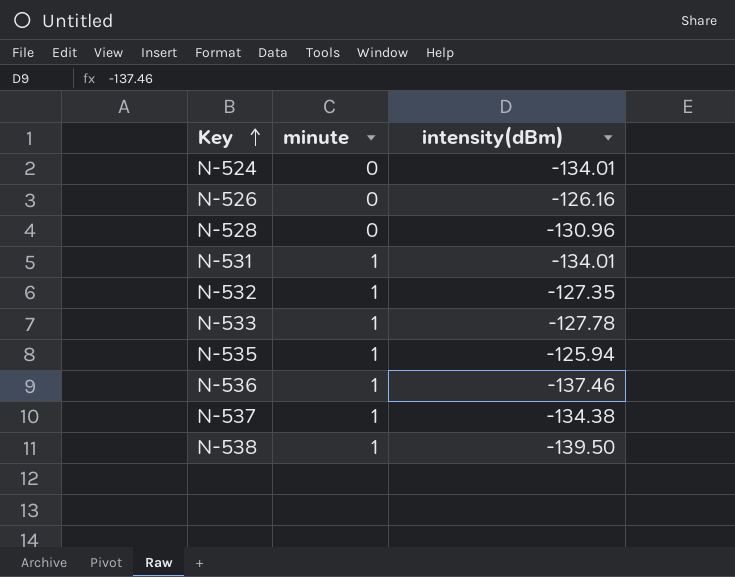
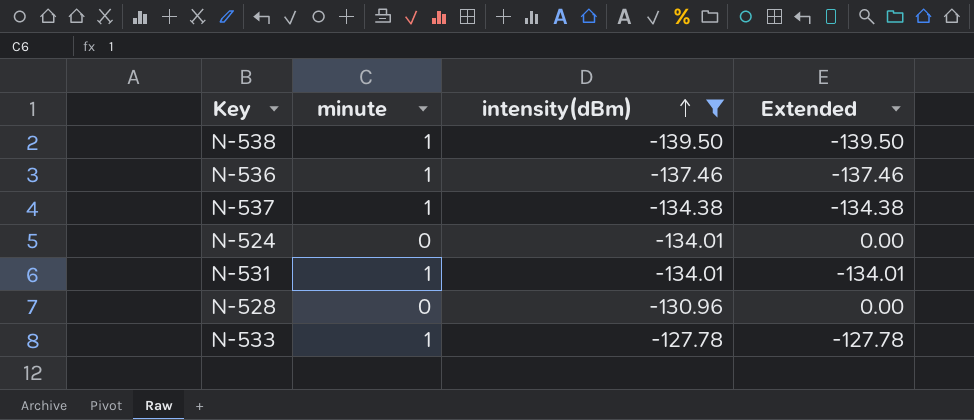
filter: none -> intensity(dBm) <= -127.78
row order: Key ascending -> intensity(dBm) ascending
column Extended | formula: none -> [minute] * [intensity(dBm)]

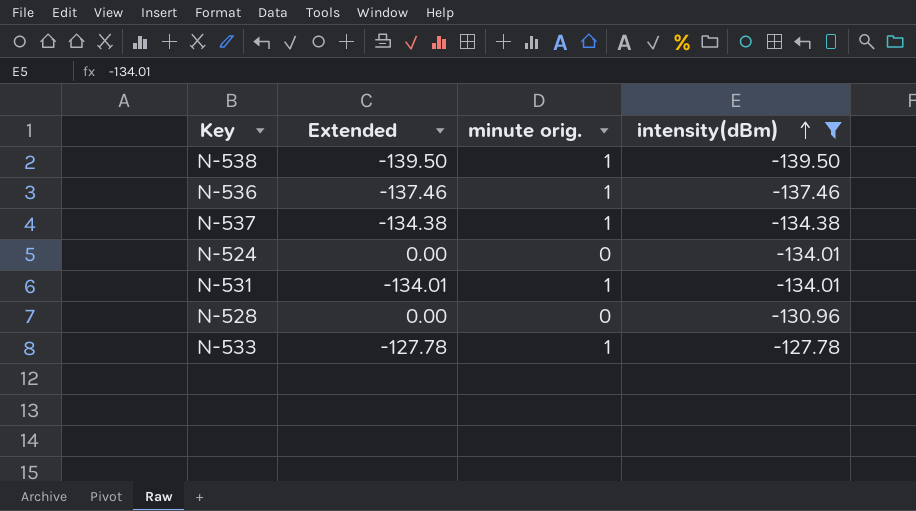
column Extended | position: 4 -> 2
column name: minute -> minute orig.

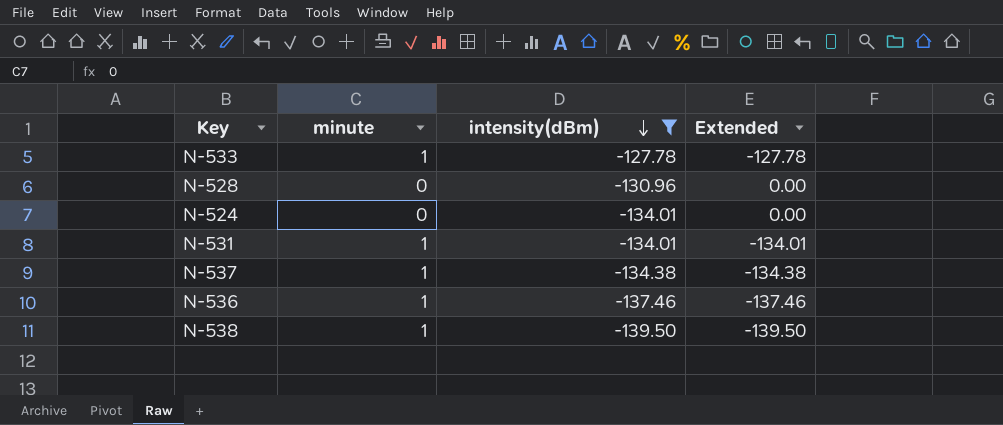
row order: intensity(dBm) ascending -> intensity(dBm) descending
column name: minute orig. -> minute
column Extended | position: 2 -> 4

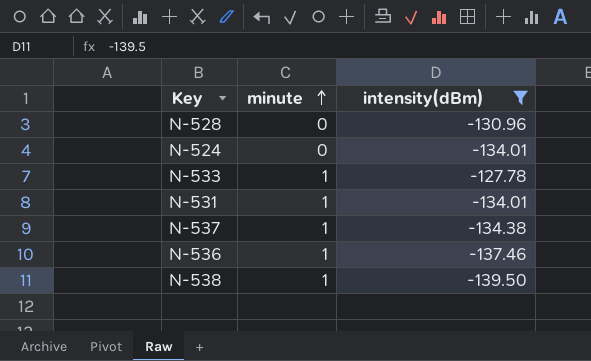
row order: intensity(dBm) descending -> minute ascending
column Extended | formula: [minute] * [intensity(dBm)] -> none

